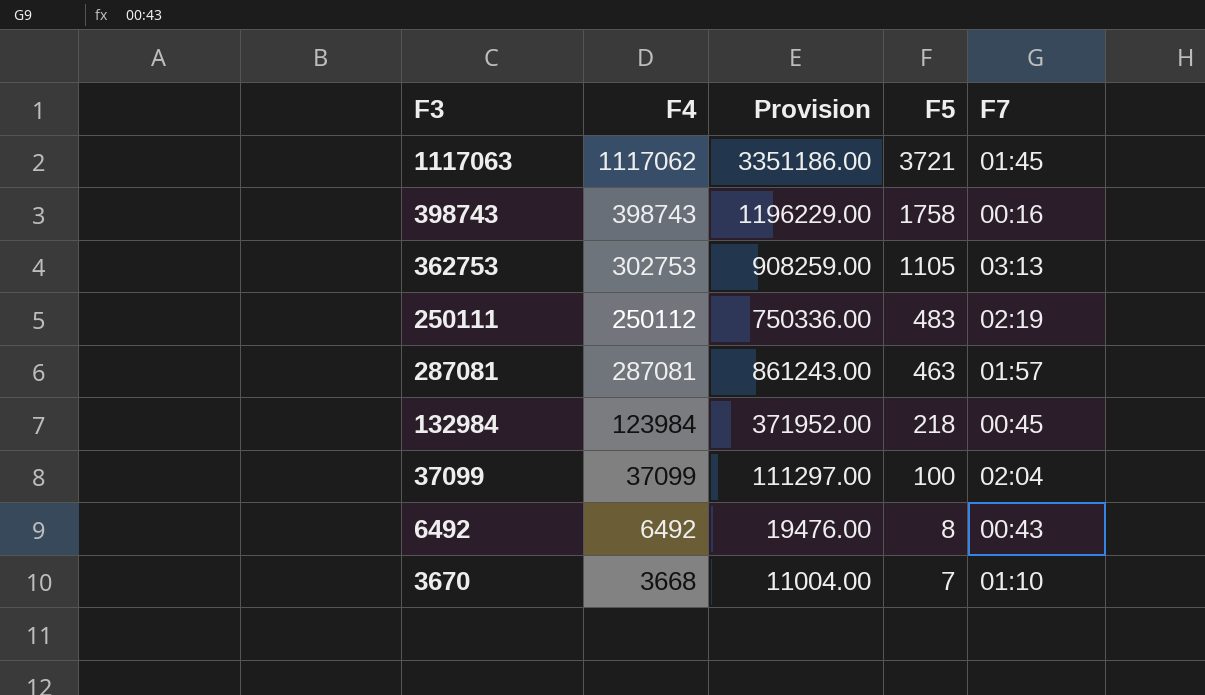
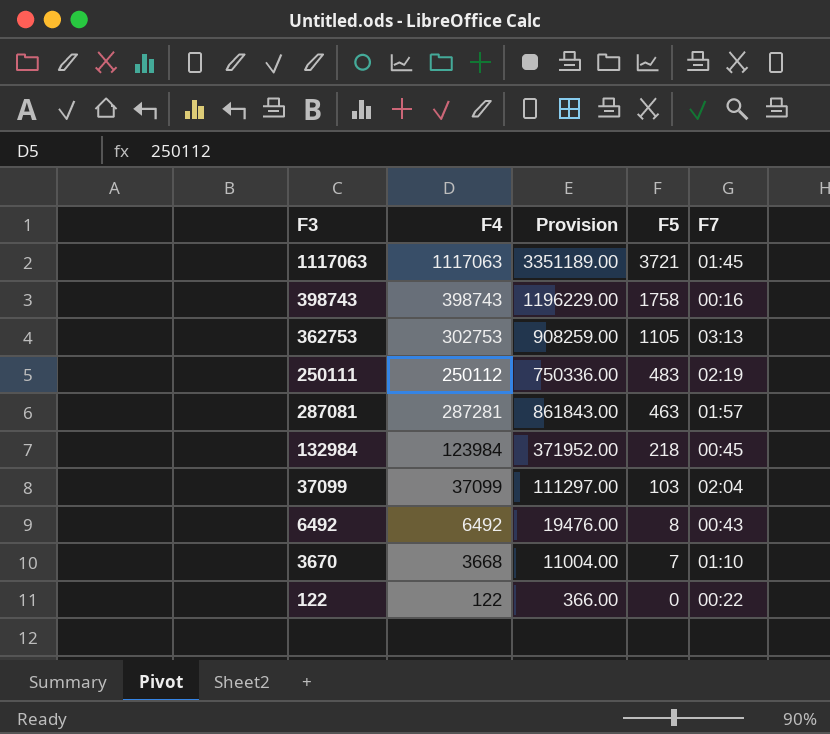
1117063 | F4: 1117062 -> 1117063
1117063 | Provision: 3351186.00 -> 3351189.00
287081 | F4: 287081 -> 287281
287081 | Provision: 861243.00 -> 861843.00
37099 | F5: 100 -> 103
row 122: none -> 122 | 366.00 | 0 | 00:22

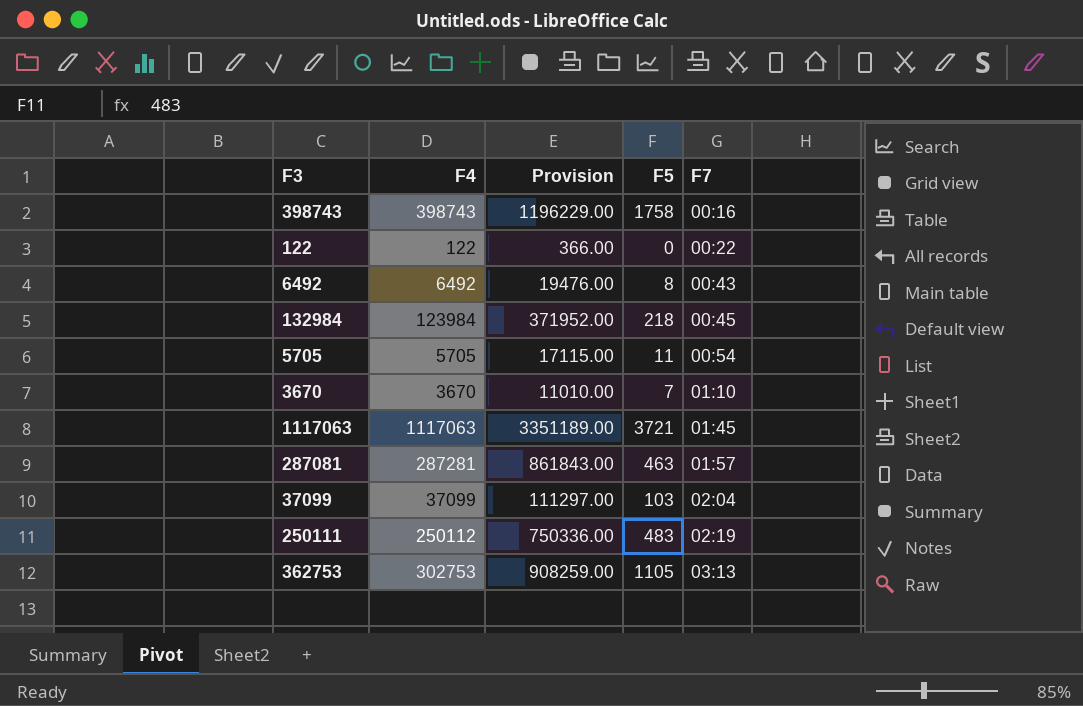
row order: F5 descending -> F7 ascending
row 5705: none -> 5705 | 17115.00 | 11 | 00:54
3670 | F4: 3668 -> 3670
3670 | Provision: 11004.00 -> 11010.00

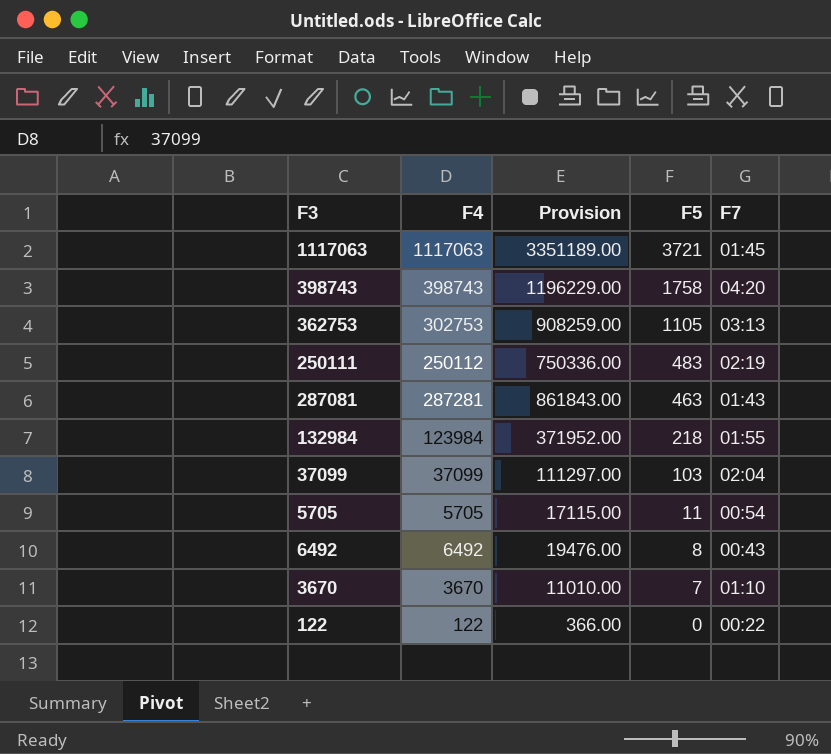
row order: F7 ascending -> F5 descending
398743 | F7: 00:16 -> 04:20
287081 | F7: 01:57 -> 01:43
132984 | F7: 00:45 -> 01:55

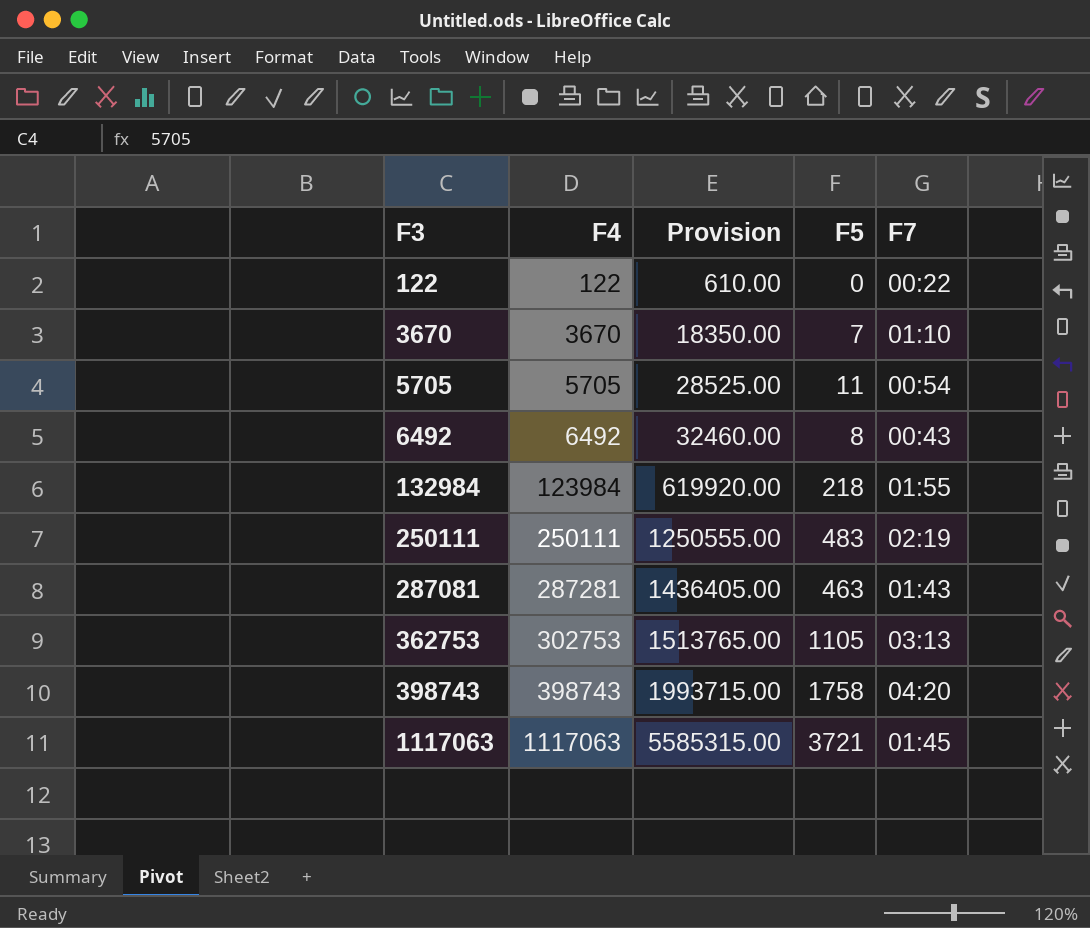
row order: F5 descending -> F3 ascending
column Provision | formula: [F4] * 3 -> [F4] * 5
row 37099: 37099 | 111297.00 | 103 | 02:04 -> none
250111 | F4: 250112 -> 250111

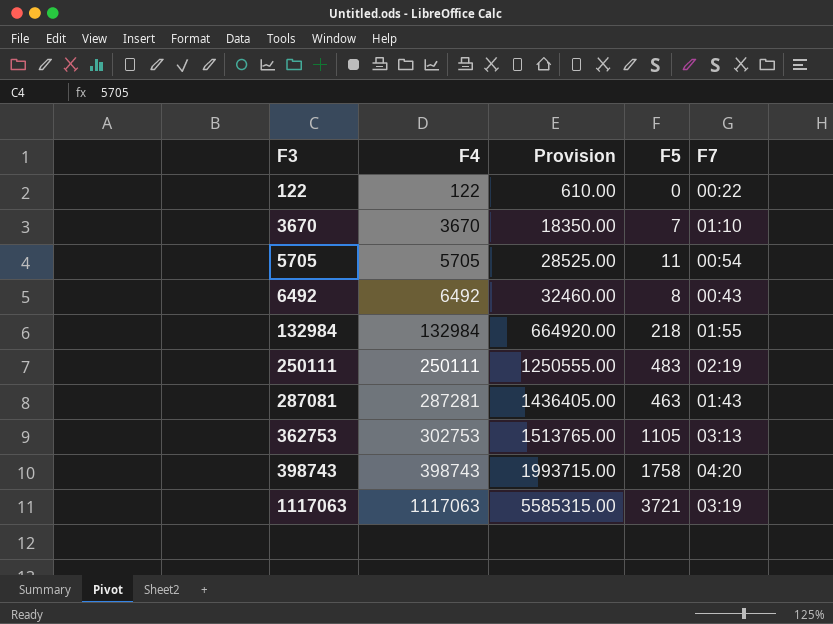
132984 | F4: 123984 -> 132984
132984 | Provision: 619920.00 -> 664920.00
1117063 | F7: 01:45 -> 03:19

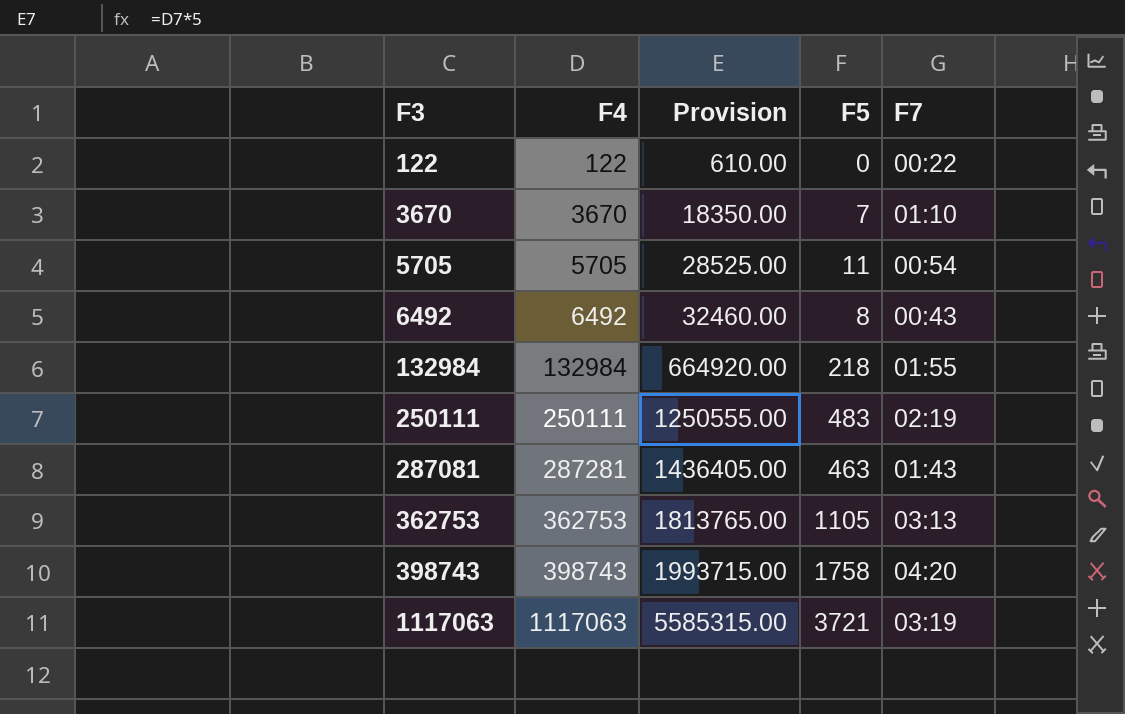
362753 | F4: 302753 -> 362753
362753 | Provision: 1513765.00 -> 1813765.00

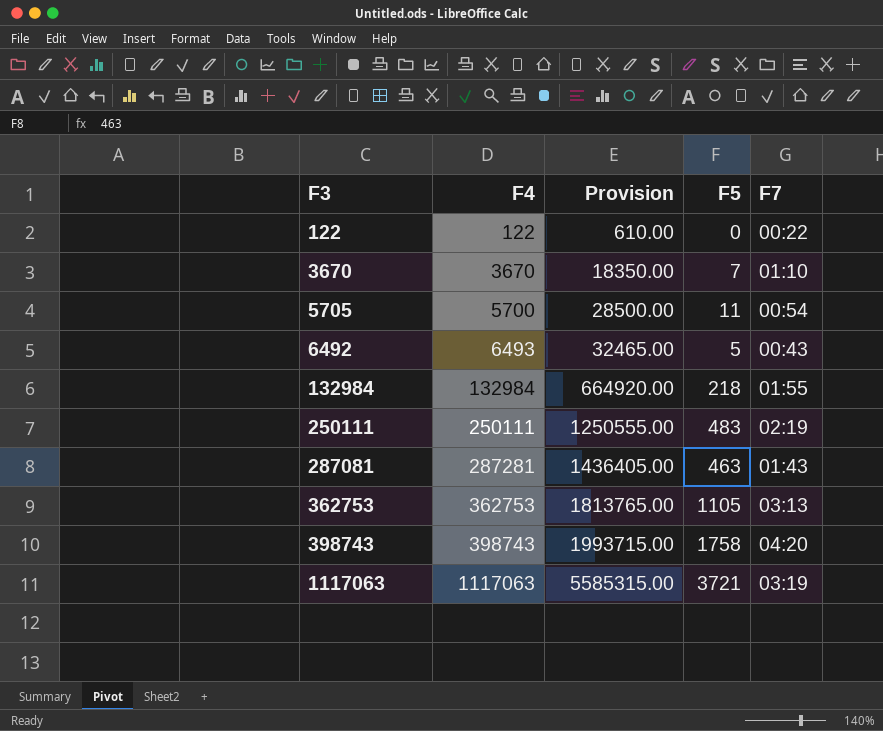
5705 | F4: 5705 -> 5700
5705 | Provision: 28525.00 -> 28500.00
6492 | F4: 6492 -> 6493
6492 | Provision: 32460.00 -> 32465.00
6492 | F5: 8 -> 5

